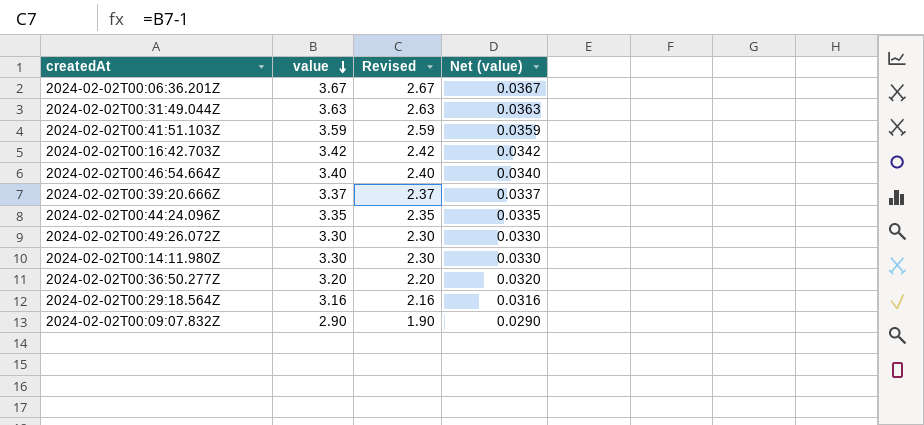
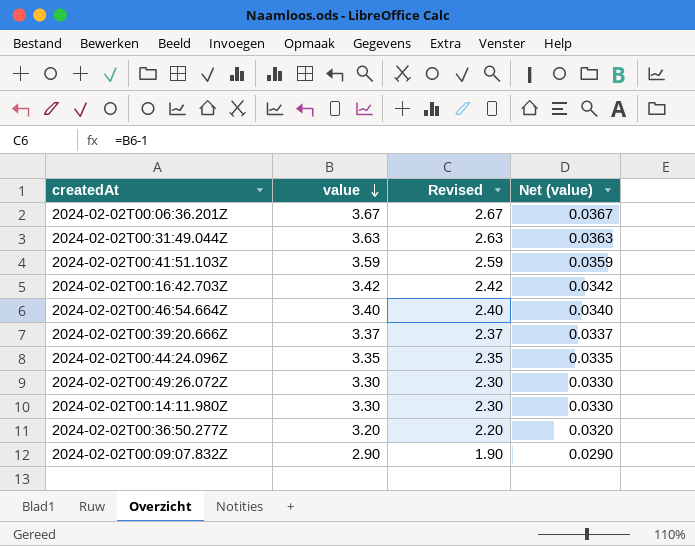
row 2024-02-02T00:29:18.564Z: 3.16 | 2.16 | 0.0316 -> none

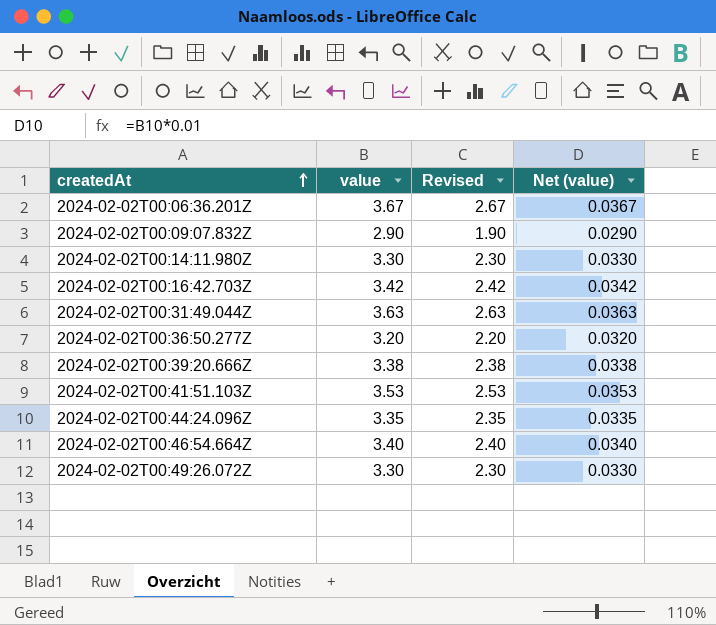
row order: value descending -> createdAt ascending
2024-02-02T00:39:20.666Z | value: 3.37 -> 3.38
2024-02-02T00:39:20.666Z | Revised: 2.37 -> 2.38
2024-02-02T00:39:20.666Z | Net (value): 0.0337 -> 0.0338
2024-02-02T00:41:51.103Z | value: 3.59 -> 3.53
2024-02-02T00:41:51.103Z | Revised: 2.59 -> 2.53
2024-02-02T00:41:51.103Z | Net (value): 0.0359 -> 0.0353

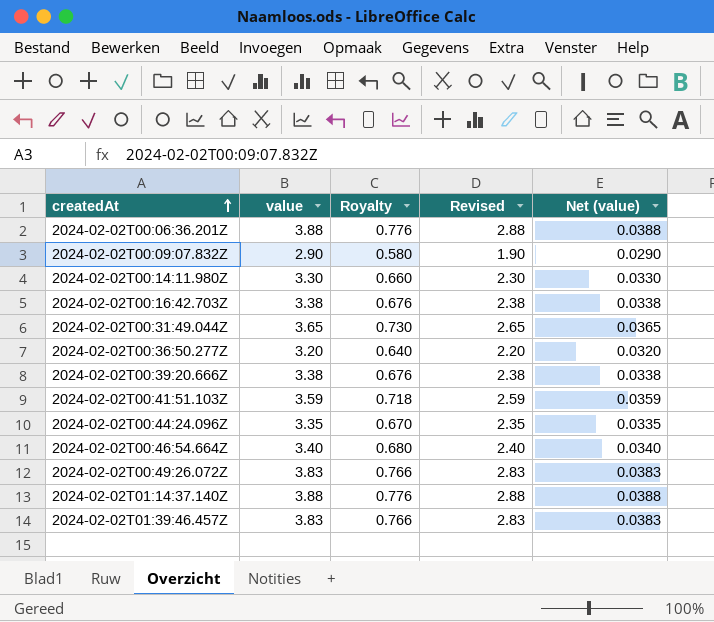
column Royalty | formula: none -> [value] * 0.2
2024-02-02T00:06:36.201Z | value: 3.67 -> 3.88
2024-02-02T00:06:36.201Z | Revised: 2.67 -> 2.88
2024-02-02T00:06:36.201Z | Net (value): 0.0367 -> 0.0388
2024-02-02T00:16:42.703Z | value: 3.42 -> 3.38
2024-02-02T00:16:42.703Z | Revised: 2.42 -> 2.38
2024-02-02T00:16:42.703Z | Net (value): 0.0342 -> 0.0338
2024-02-02T00:31:49.044Z | value: 3.63 -> 3.65
2024-02-02T00:31:49.044Z | Revised: 2.63 -> 2.65
2024-02-02T00:31:49.044Z | Net (value): 0.0363 -> 0.0365
2024-02-02T00:41:51.103Z | value: 3.53 -> 3.59
2024-02-02T00:41:51.103Z | Revised: 2.53 -> 2.59
2024-02-02T00:41:51.103Z | Net (value): 0.0353 -> 0.0359
2024-02-02T00:49:26.072Z | value: 3.30 -> 3.83
2024-02-02T00:49:26.072Z | Revised: 2.30 -> 2.83
2024-02-02T00:49:26.072Z | Net (value): 0.0330 -> 0.0383
row 2024-02-02T01:14:37.140Z: none -> 3.88 | 0.776 | 2.88 | 0.0388
row 2024-02-02T01:39:46.457Z: none -> 3.83 | 0.766 | 2.83 | 0.0383

